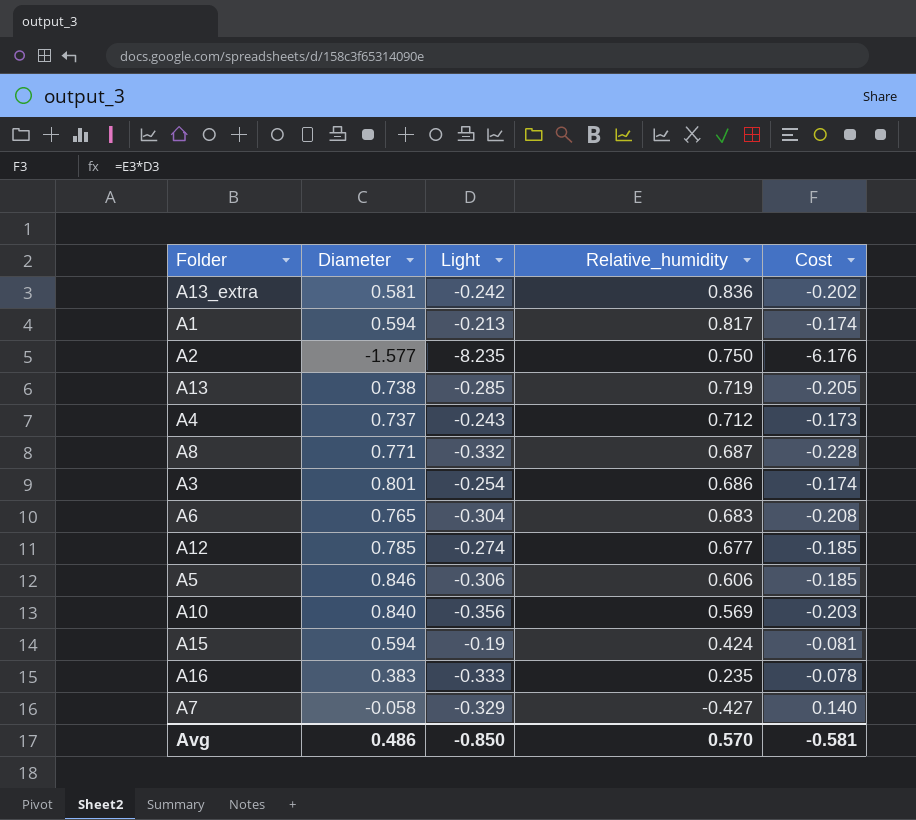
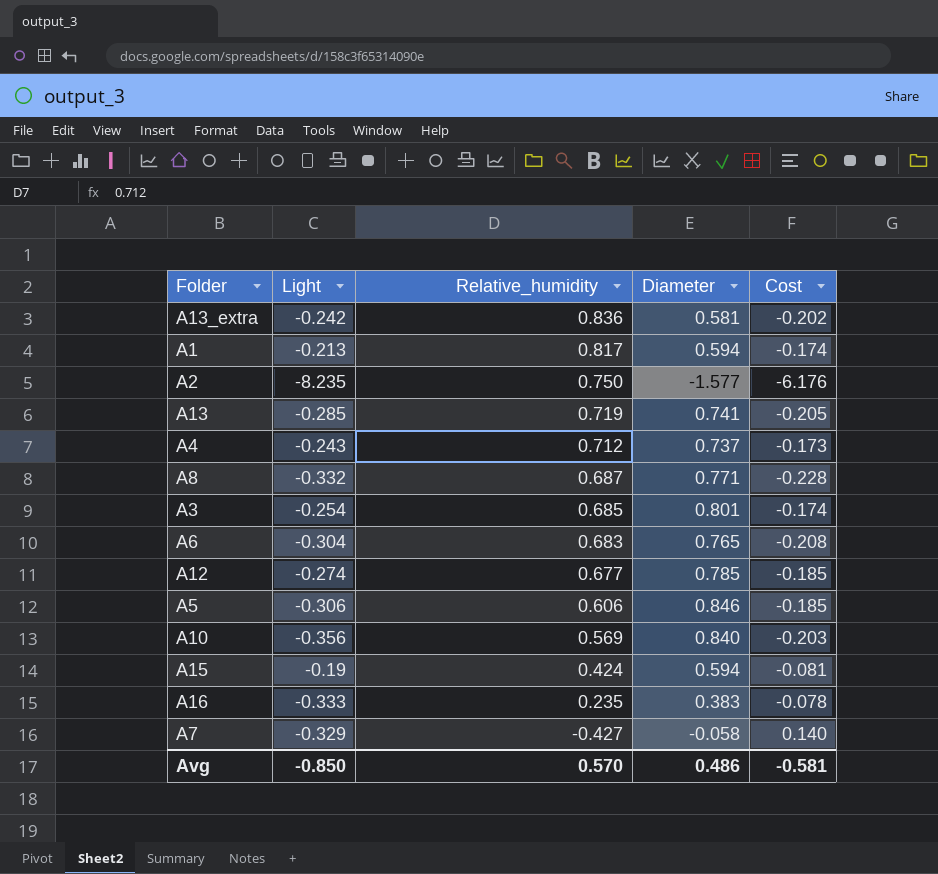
column Diameter | position: 2 -> 4
A13 | Diameter: 0.738 -> 0.741
A3 | Relative_humidity: 0.686 -> 0.685

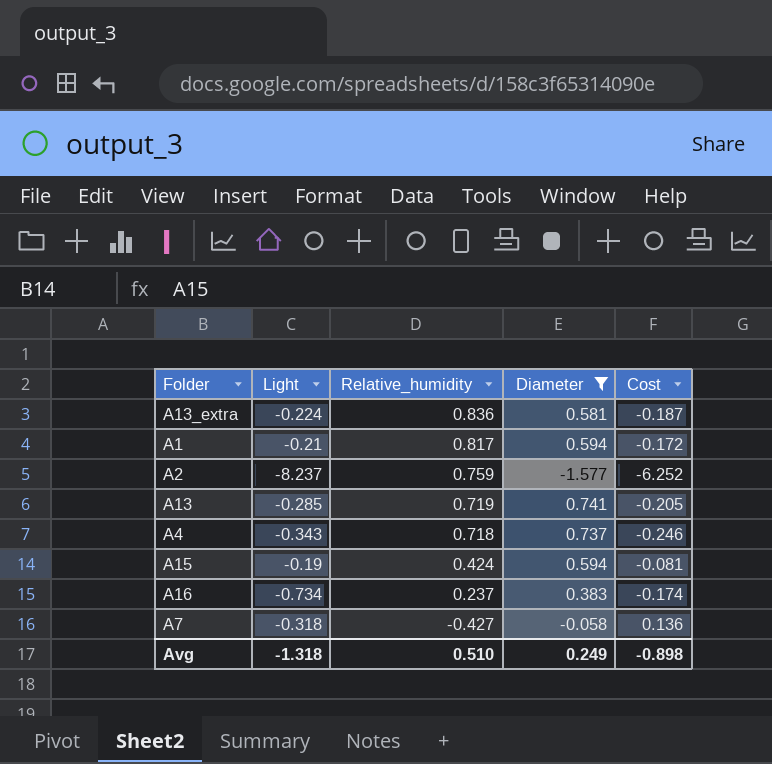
filter: none -> Diameter <= 0.741
A13_extra | Light: -0.242 -> -0.224
A13_extra | Cost: -0.202 -> -0.187
A1 | Light: -0.213 -> -0.21
A1 | Cost: -0.174 -> -0.172
A2 | Light: -8.235 -> -8.237
A2 | Relative_humidity: 0.750 -> 0.759
A2 | Cost: -6.176 -> -6.252
A4 | Light: -0.243 -> -0.343
A4 | Relative_humidity: 0.712 -> 0.718
A4 | Cost: -0.173 -> -0.246
A16 | Light: -0.333 -> -0.734
A16 | Relative_humidity: 0.235 -> 0.237
A16 | Cost: -0.078 -> -0.174
A7 | Light: -0.329 -> -0.318
A7 | Cost: 0.140 -> 0.136
Avg | Light: -0.850 -> -1.318
Avg | Relative_humidity: 0.570 -> 0.510
Avg | Diameter: 0.486 -> 0.249
Avg | Cost: -0.581 -> -0.898

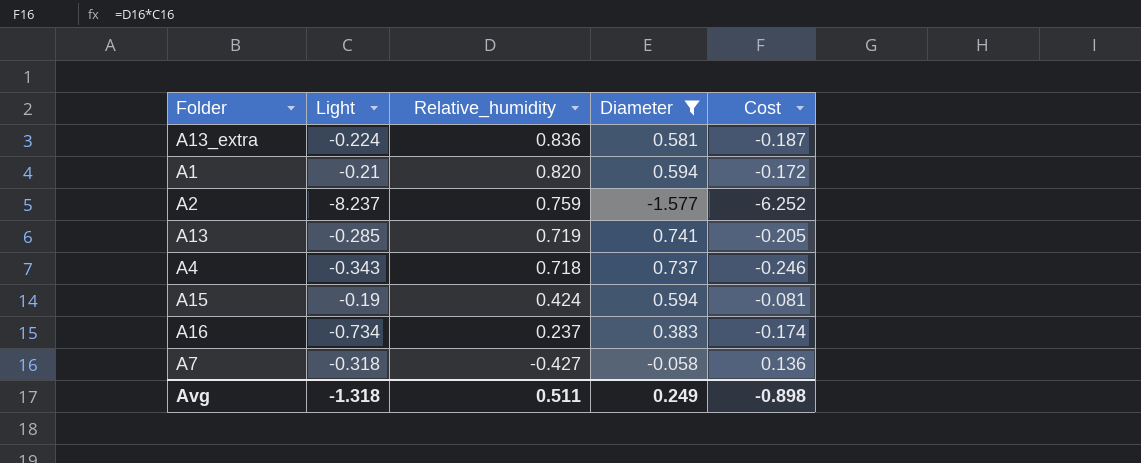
A1 | Relative_humidity: 0.817 -> 0.820
Avg | Relative_humidity: 0.510 -> 0.511

